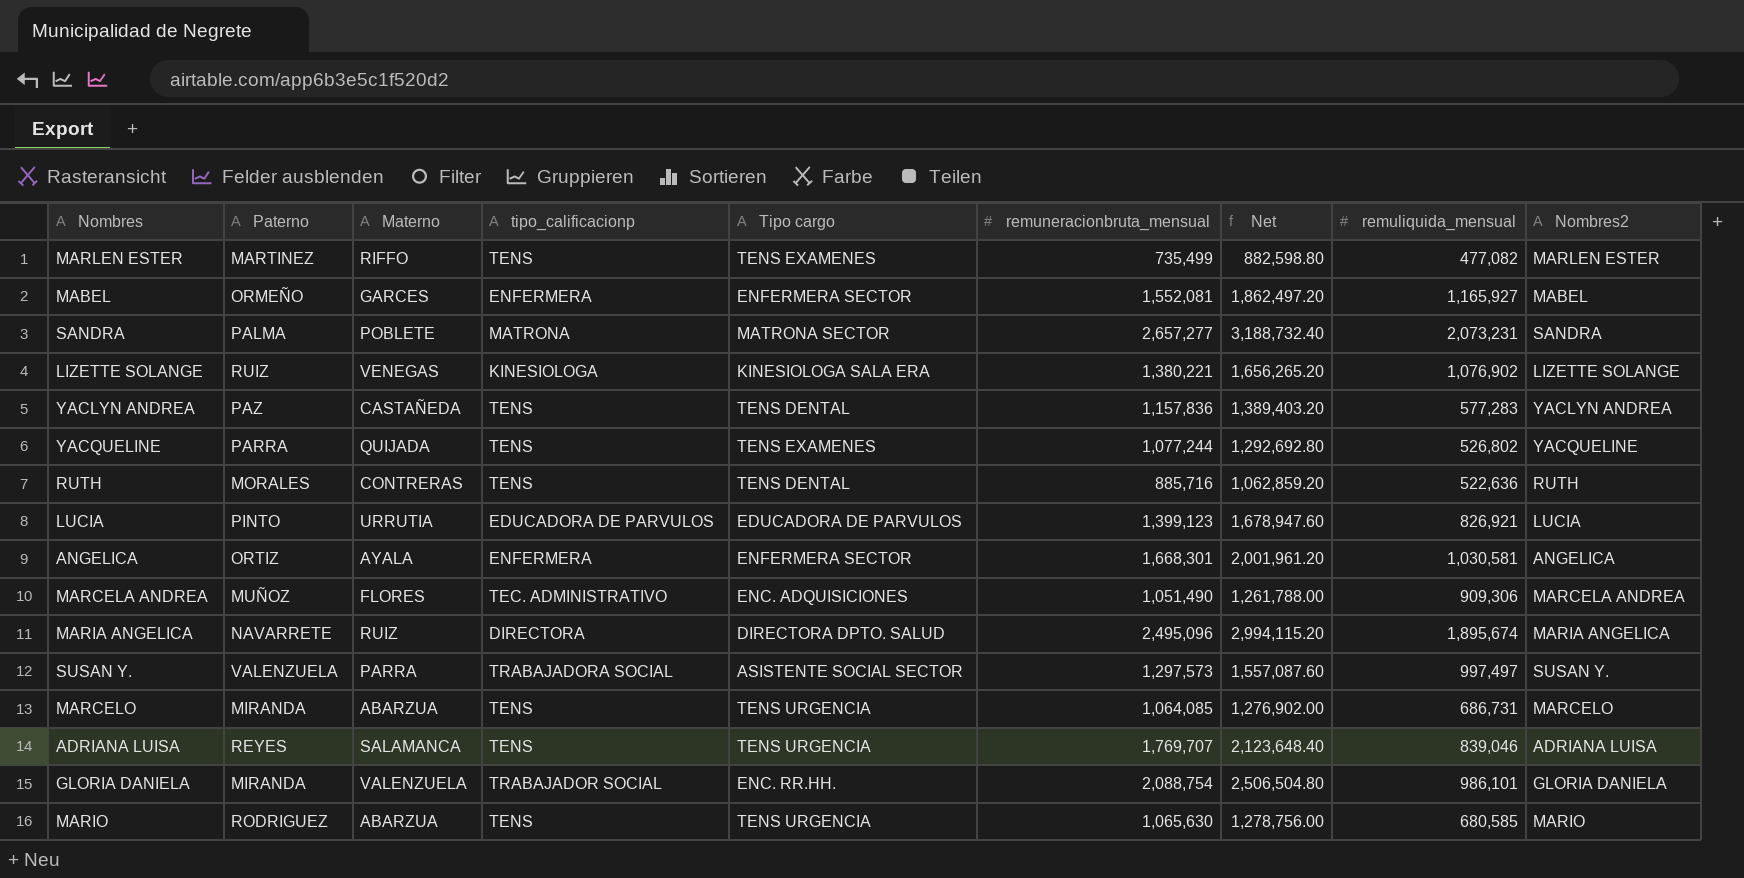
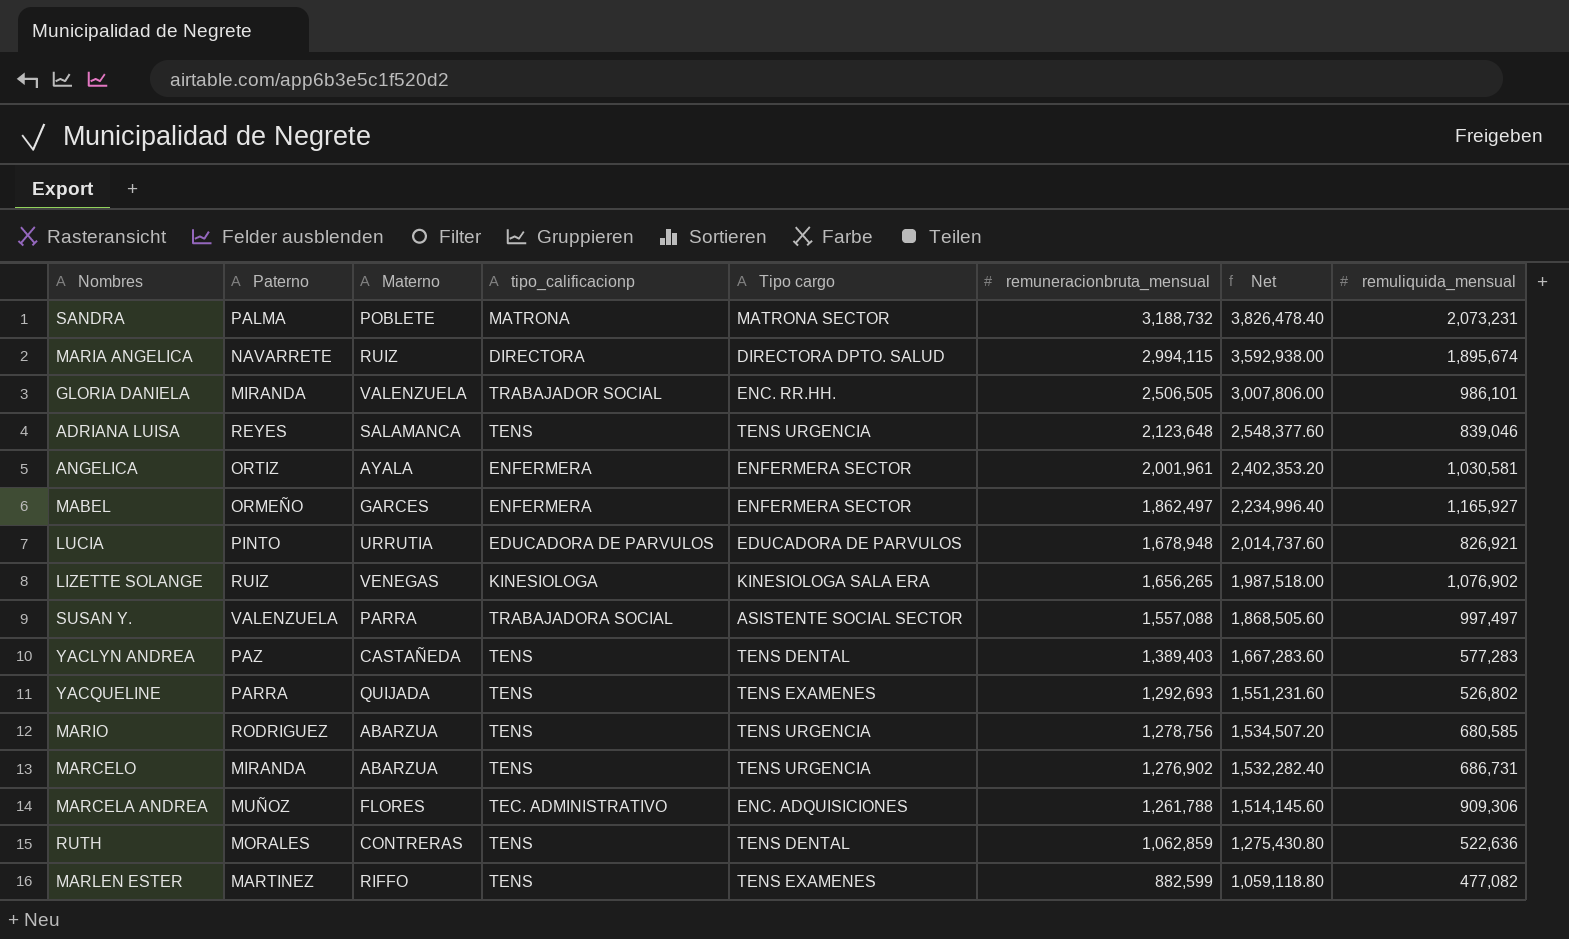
row order: none -> remuneracionbruta_mensual descending
column Nombres2 | position: 9 -> none
SANDRA | remuneracionbruta_mensual: 2,657,277 -> 3,188,732
SANDRA | Net: 3,188,732.40 -> 3,826,478.40
MARIA ANGELICA | remuneracionbruta_mensual: 2,495,096 -> 2,994,115
MARIA ANGELICA | Net: 2,994,115.20 -> 3,592,938.00
GLORIA DANIELA | remuneracionbruta_mensual: 2,088,754 -> 2,506,505
GLORIA DANIELA | Net: 2,506,504.80 -> 3,007,806.00
ADRIANA LUISA | remuneracionbruta_mensual: 1,769,707 -> 2,123,648
ADRIANA LUISA | Net: 2,123,648.40 -> 2,548,377.60
ANGELICA | remuneracionbruta_mensual: 1,668,301 -> 2,001,961
ANGELICA | Net: 2,001,961.20 -> 2,402,353.20
MABEL | remuneracionbruta_mensual: 1,552,081 -> 1,862,497
MABEL | Net: 1,862,497.20 -> 2,234,996.40
LUCIA | remuneracionbruta_mensual: 1,399,123 -> 1,678,948
LUCIA | Net: 1,678,947.60 -> 2,014,737.60
LIZETTE SOLANGE | remuneracionbruta_mensual: 1,380,221 -> 1,656,265
LIZETTE SOLANGE | Net: 1,656,265.20 -> 1,987,518.00
SUSAN Y. | remuneracionbruta_mensual: 1,297,573 -> 1,557,088
SUSAN Y. | Net: 1,557,087.60 -> 1,868,505.60
YACLYN ANDREA | remuneracionbruta_mensual: 1,157,836 -> 1,389,403
YACLYN ANDREA | Net: 1,389,403.20 -> 1,667,283.60
YACQUELINE | remuneracionbruta_mensual: 1,077,244 -> 1,292,693
YACQUELINE | Net: 1,292,692.80 -> 1,551,231.60
MARIO | remuneracionbruta_mensual: 1,065,630 -> 1,278,756
MARIO | Net: 1,278,756.00 -> 1,534,507.20
MARCELO | remuneracionbruta_mensual: 1,064,085 -> 1,276,902
MARCELO | Net: 1,276,902.00 -> 1,532,282.40
MARCELA ANDREA | remuneracionbruta_mensual: 1,051,490 -> 1,261,788
MARCELA ANDREA | Net: 1,261,788.00 -> 1,514,145.60
RUTH | remuneracionbruta_mensual: 885,716 -> 1,062,859
RUTH | Net: 1,062,859.20 -> 1,275,430.80
MARLEN ESTER | remuneracionbruta_mensual: 735,499 -> 882,599
MARLEN ESTER | Net: 882,598.80 -> 1,059,118.80

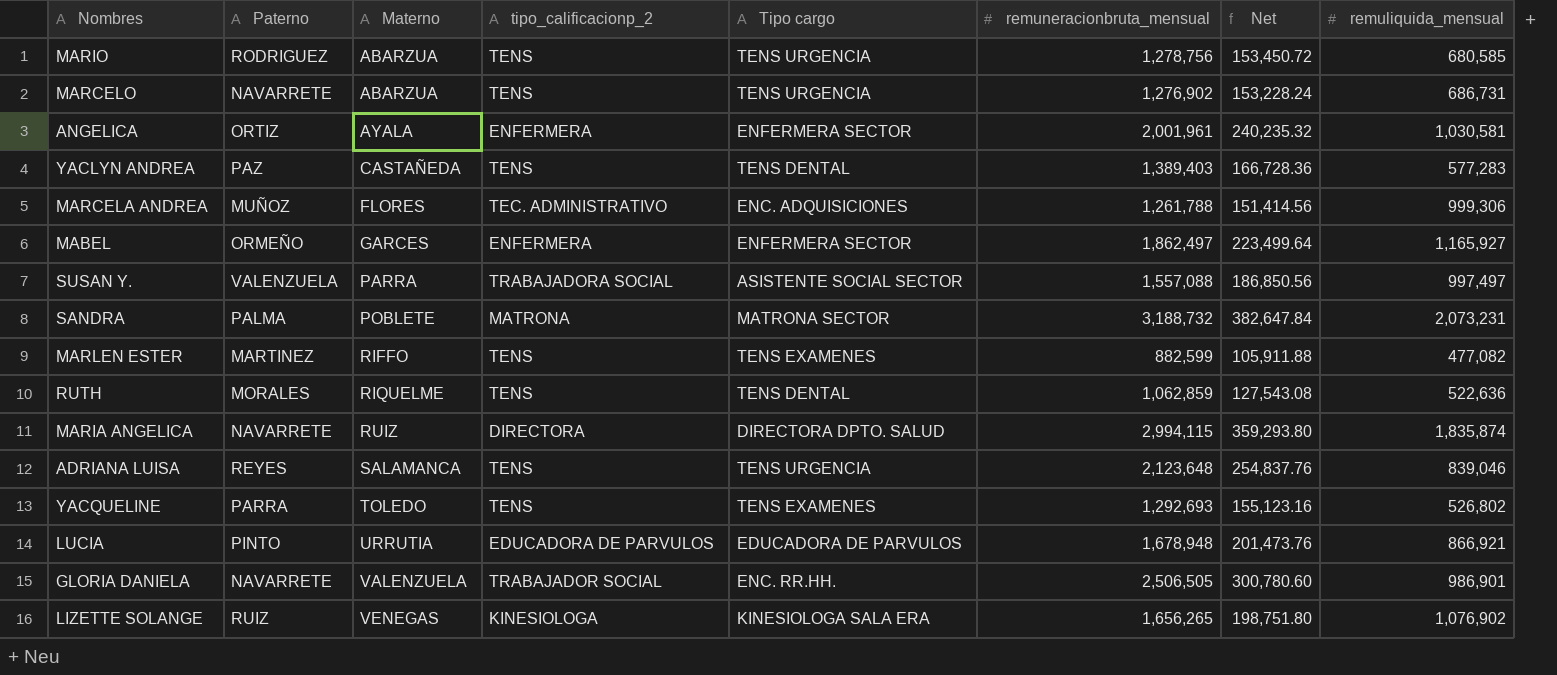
row order: remuneracionbruta_mensual descending -> Materno ascending
column name: tipo_calificacionp -> tipo_calificacionp_2
column Net | formula: [remuneracionbruta_mensual] * 1.2 -> [remuneracionbruta_mensual] * 0.12
MARCELO | Paterno: MIRANDA -> NAVARRETE
MARCELA ANDREA | remuliquida_mensual: 909,306 -> 999,306
RUTH | Materno: CONTRERAS -> RIQUELME
MARIA ANGELICA | remuliquida_mensual: 1,895,674 -> 1,835,874
YACQUELINE | Materno: QUIJADA -> TOLEDO
LUCIA | remuliquida_mensual: 826,921 -> 866,921
GLORIA DANIELA | Paterno: MIRANDA -> NAVARRETE
GLORIA DANIELA | remuliquida_mensual: 986,101 -> 986,901

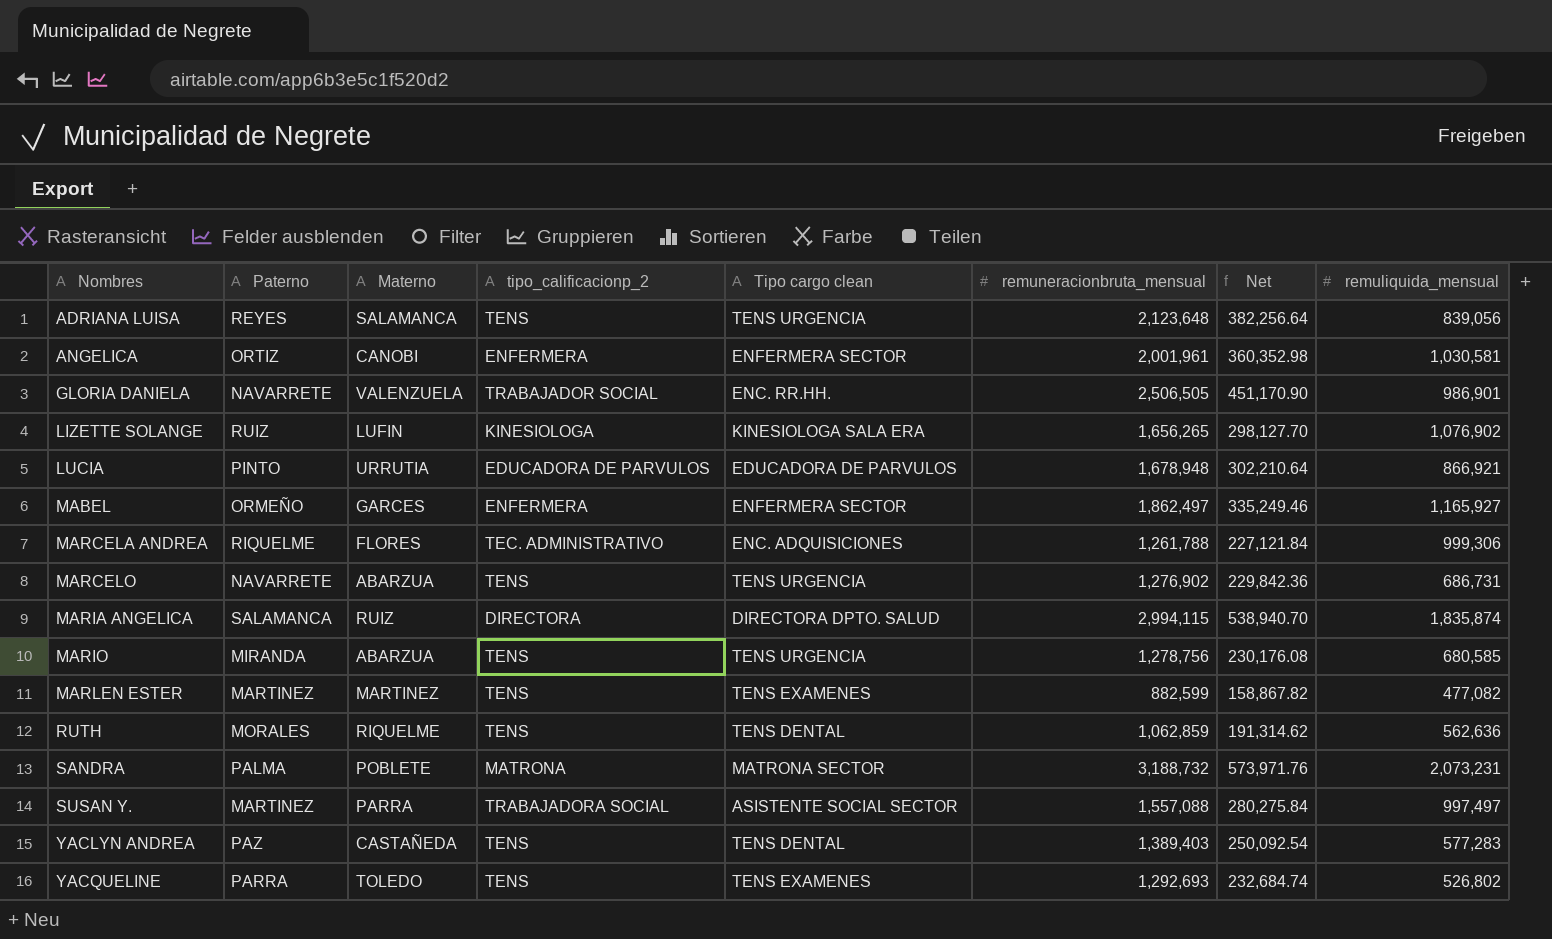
row order: Materno ascending -> Nombres ascending
column name: Tipo cargo -> Tipo cargo clean
column Net | formula: [remuneracionbruta_mensual] * 0.12 -> [remuneracionbruta_mensual] * 0.18
ADRIANA LUISA | remuliquida_mensual: 839,046 -> 839,056
ANGELICA | Materno: AYALA -> CANOBI
LIZETTE SOLANGE | Materno: VENEGAS -> LUFIN
MARCELA ANDREA | Paterno: MUÑOZ -> RIQUELME
MARIA ANGELICA | Paterno: NAVARRETE -> SALAMANCA
MARIO | Paterno: RODRIGUEZ -> MIRANDA
MARLEN ESTER | Materno: RIFFO -> MARTINEZ
RUTH | remuliquida_mensual: 522,636 -> 562,636
SUSAN Y. | Paterno: VALENZUELA -> MARTINEZ

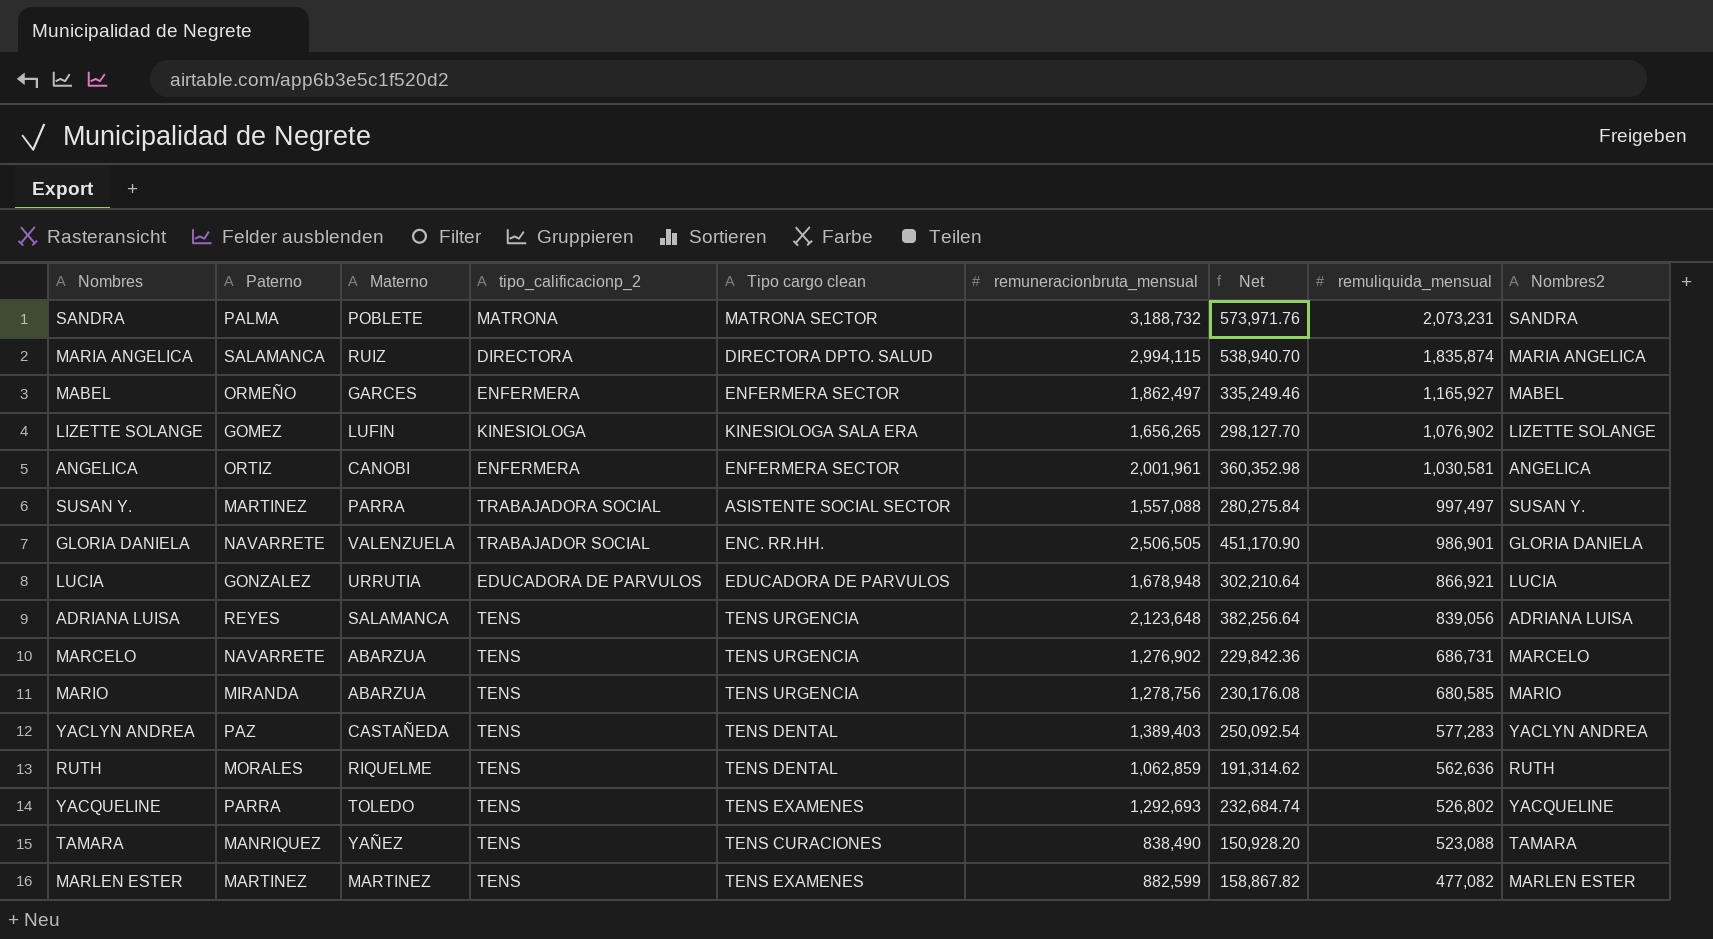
row order: Nombres ascending -> remuliquida_mensual descending
column Nombres2 | position: none -> 9
row MARCELA ANDREA: RIQUELME | FLORES | TEC. ADMINISTRATIVO | ENC. ADQUISICIONES | 1,261,788 | 227,121.84 | 999,306 -> none
LIZETTE SOLANGE | Paterno: RUIZ -> GOMEZ
LUCIA | Paterno: PINTO -> GONZALEZ
row TAMARA: none -> MANRIQUEZ | YAÑEZ | TENS | TENS CURACIONES | 838,490 | 150,928.20 | 523,088 | TAMARA

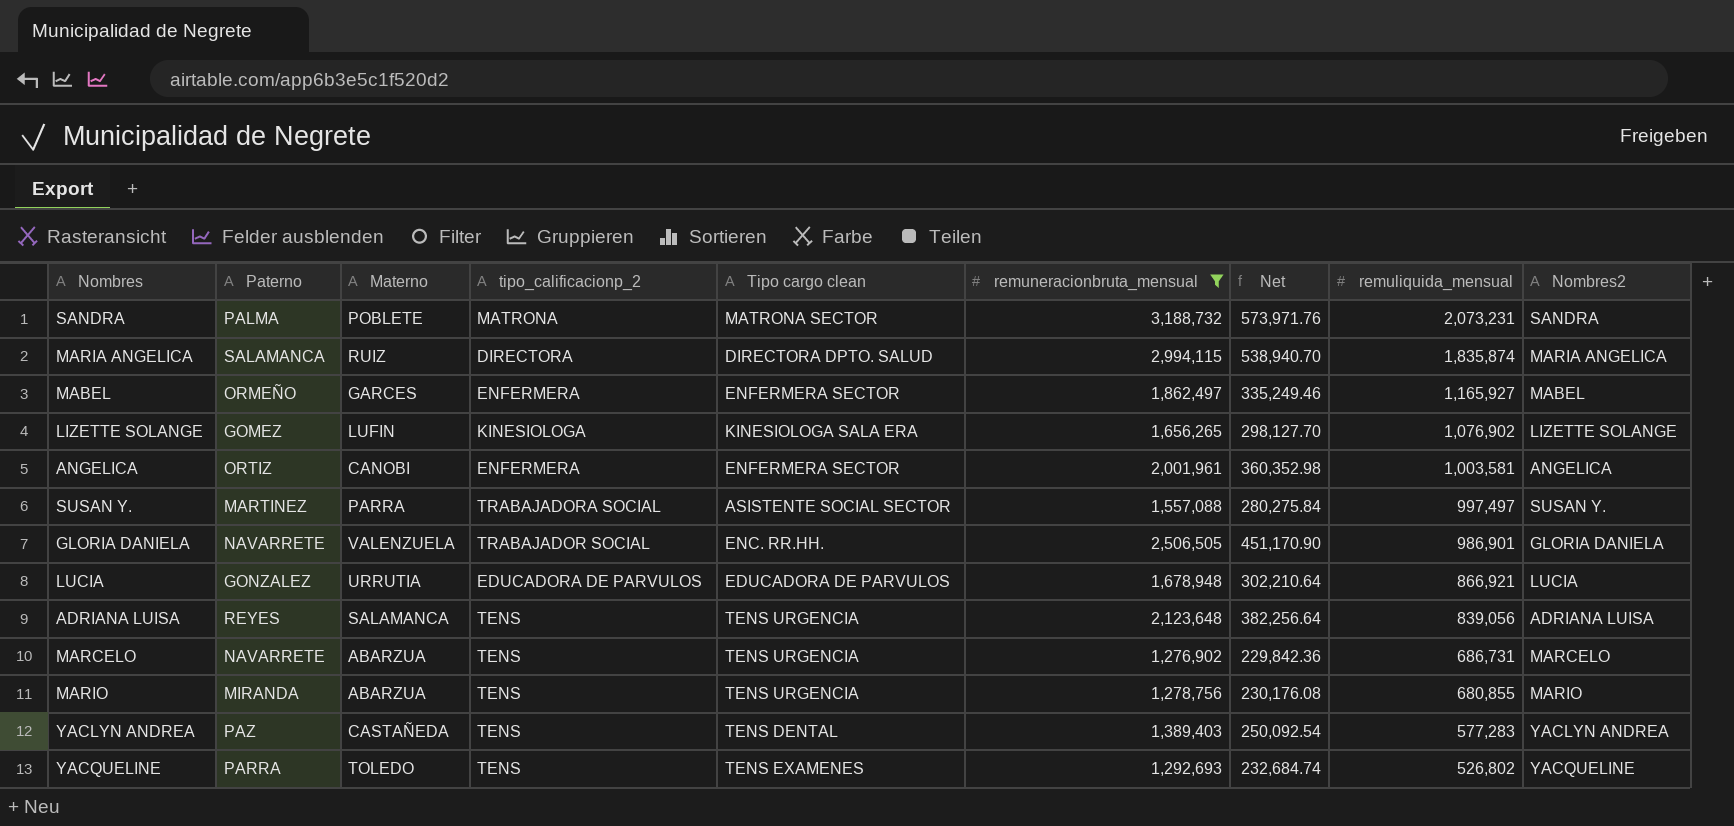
filter: none -> remuneracionbruta_mensual >= 1,276,902
ANGELICA | remuliquida_mensual: 1,030,581 -> 1,003,581
MARIO | remuliquida_mensual: 680,585 -> 680,855

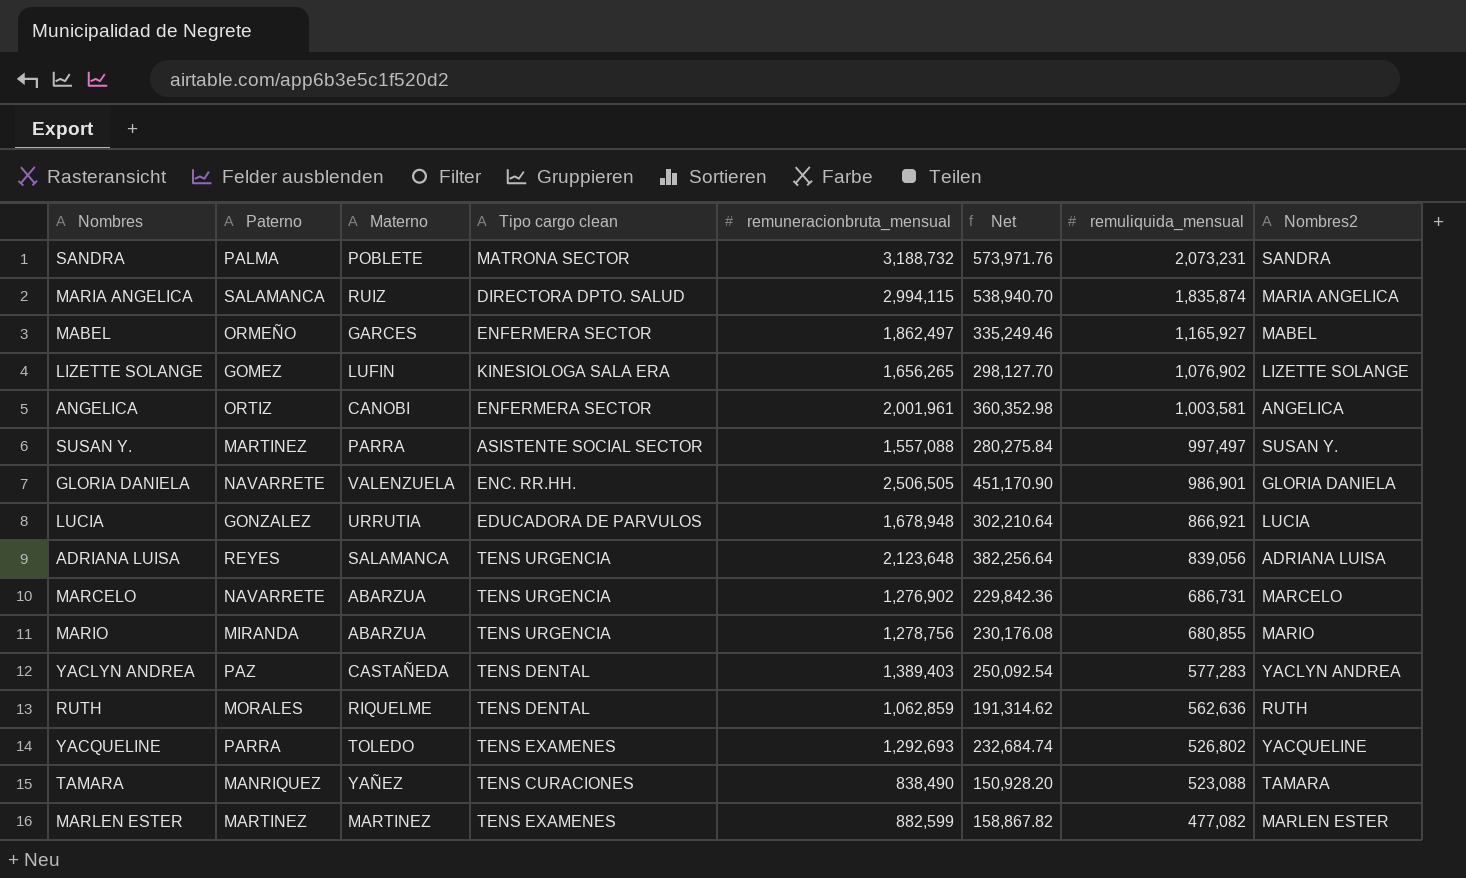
filter: remuneracionbruta_mensual >= 1,276,902 -> none
column tipo_calificacionp_2 | position: 4 -> none

